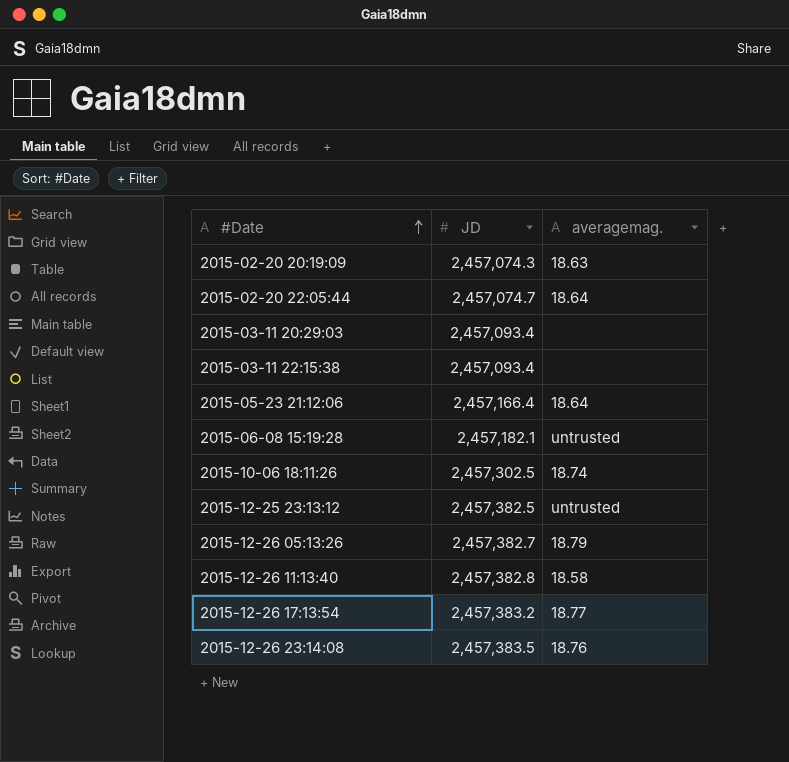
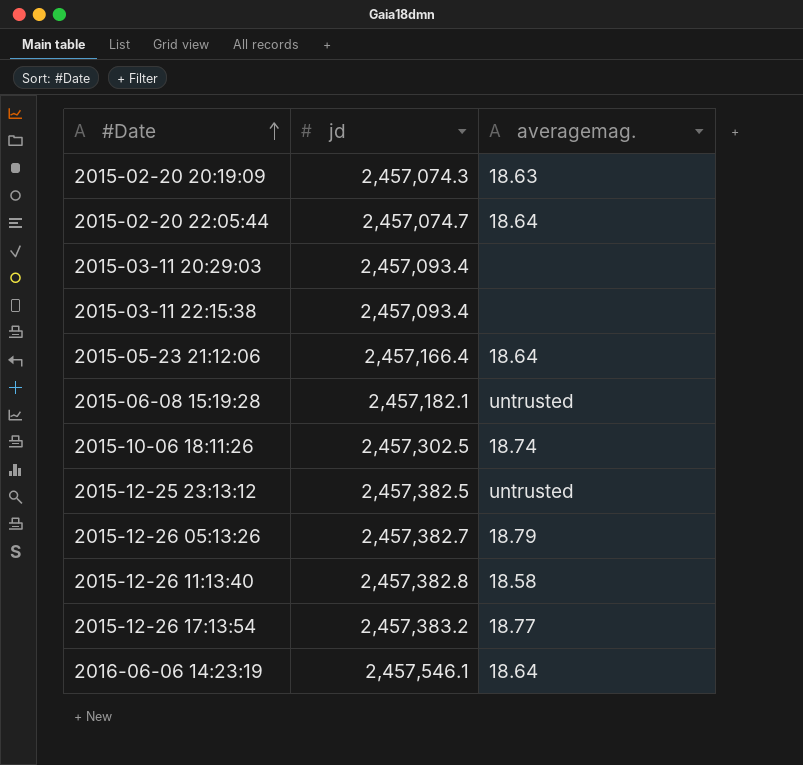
column name: JD -> jd
row 2015-12-26 23:14:08: 2,457,383.5 | 18.76 -> none
row 2016-06-06 14:23:19: none -> 2,457,546.1 | 18.64

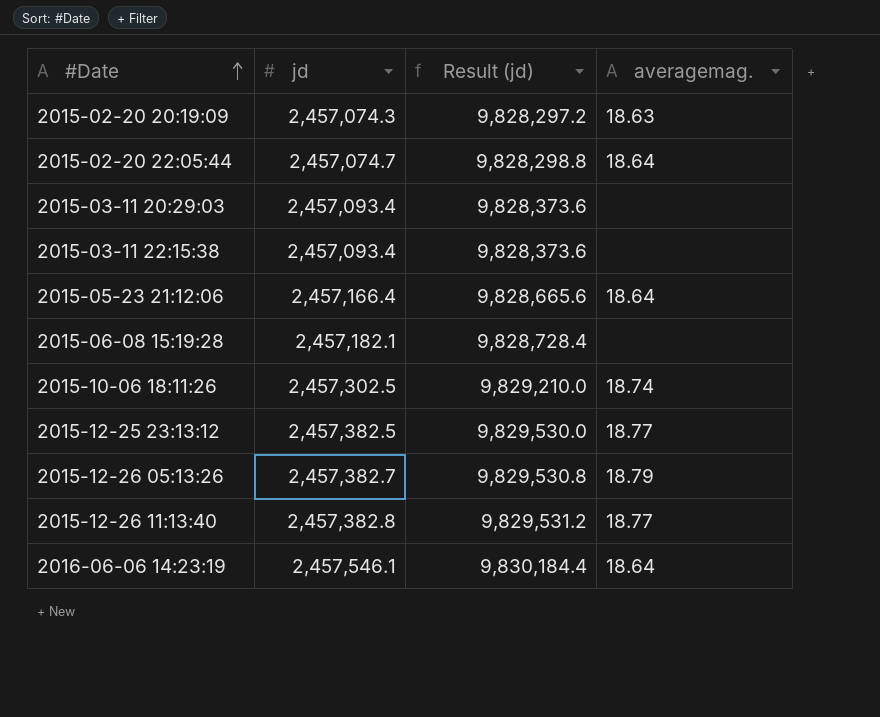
column Result (jd) | formula: none -> [jd] * 4
row 2015-12-26 17:13:54: 2,457,383.2 | 18.77 -> none
2015-06-08 15:19:28 | averagemag.: untrusted -> none
2015-12-25 23:13:12 | averagemag.: untrusted -> 18.77
2015-12-26 11:13:40 | averagemag.: 18.58 -> 18.77

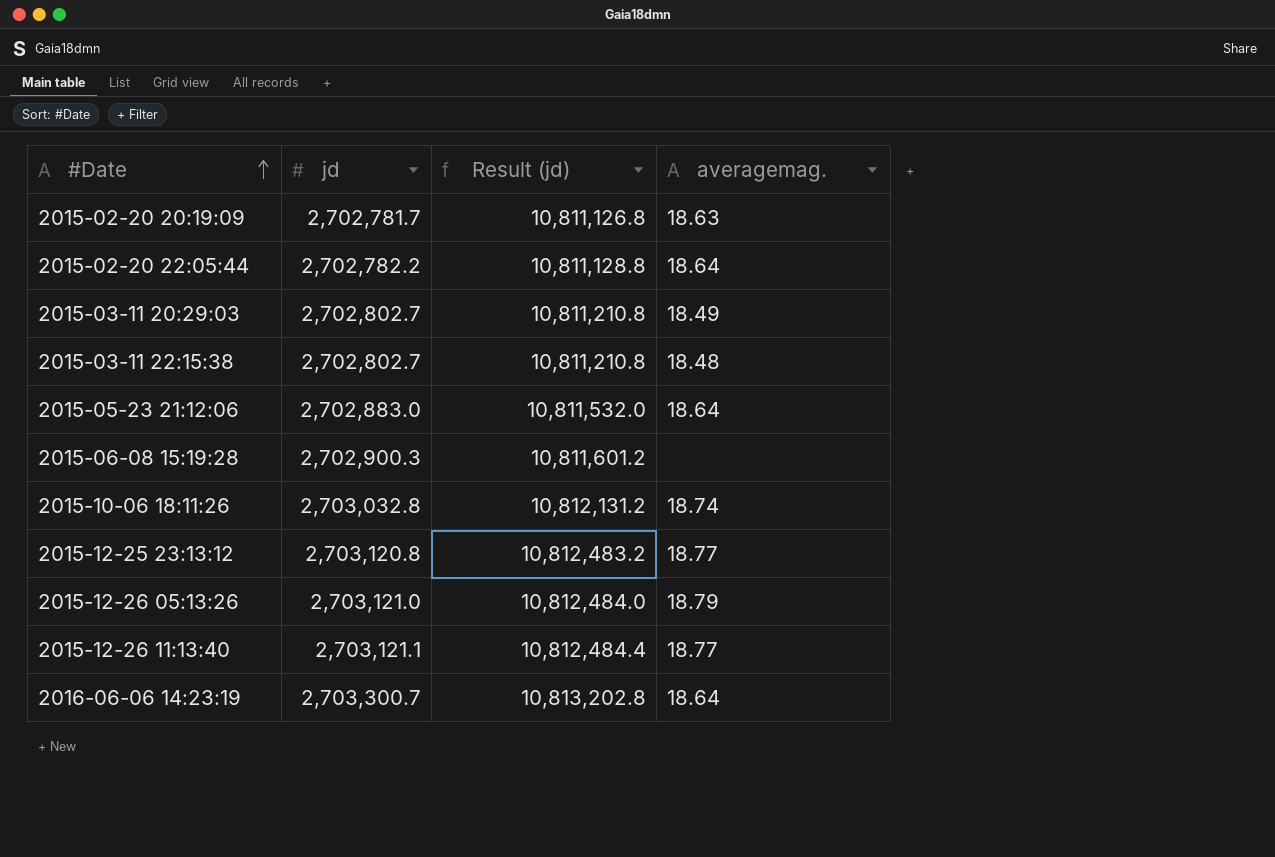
2015-02-20 20:19:09 | jd: 2,457,074.3 -> 2,702,781.7
2015-02-20 20:19:09 | Result (jd): 9,828,297.2 -> 10,811,126.8
2015-02-20 22:05:44 | jd: 2,457,074.7 -> 2,702,782.2
2015-02-20 22:05:44 | Result (jd): 9,828,298.8 -> 10,811,128.8
2015-03-11 20:29:03 | jd: 2,457,093.4 -> 2,702,802.7
2015-03-11 20:29:03 | Result (jd): 9,828,373.6 -> 10,811,210.8
2015-03-11 20:29:03 | averagemag.: none -> 18.49
2015-03-11 22:15:38 | jd: 2,457,093.4 -> 2,702,802.7
2015-03-11 22:15:38 | Result (jd): 9,828,373.6 -> 10,811,210.8
2015-03-11 22:15:38 | averagemag.: none -> 18.48
2015-05-23 21:12:06 | jd: 2,457,166.4 -> 2,702,883.0
2015-05-23 21:12:06 | Result (jd): 9,828,665.6 -> 10,811,532.0
2015-06-08 15:19:28 | jd: 2,457,182.1 -> 2,702,900.3
2015-06-08 15:19:28 | Result (jd): 9,828,728.4 -> 10,811,601.2
2015-10-06 18:11:26 | jd: 2,457,302.5 -> 2,703,032.8
2015-10-06 18:11:26 | Result (jd): 9,829,210.0 -> 10,812,131.2
2015-12-25 23:13:12 | jd: 2,457,382.5 -> 2,703,120.8
2015-12-25 23:13:12 | Result (jd): 9,829,530.0 -> 10,812,483.2
2015-12-26 05:13:26 | jd: 2,457,382.7 -> 2,703,121.0
2015-12-26 05:13:26 | Result (jd): 9,829,530.8 -> 10,812,484.0
2015-12-26 11:13:40 | jd: 2,457,382.8 -> 2,703,121.1
2015-12-26 11:13:40 | Result (jd): 9,829,531.2 -> 10,812,484.4
2016-06-06 14:23:19 | jd: 2,457,546.1 -> 2,703,300.7
2016-06-06 14:23:19 | Result (jd): 9,830,184.4 -> 10,813,202.8

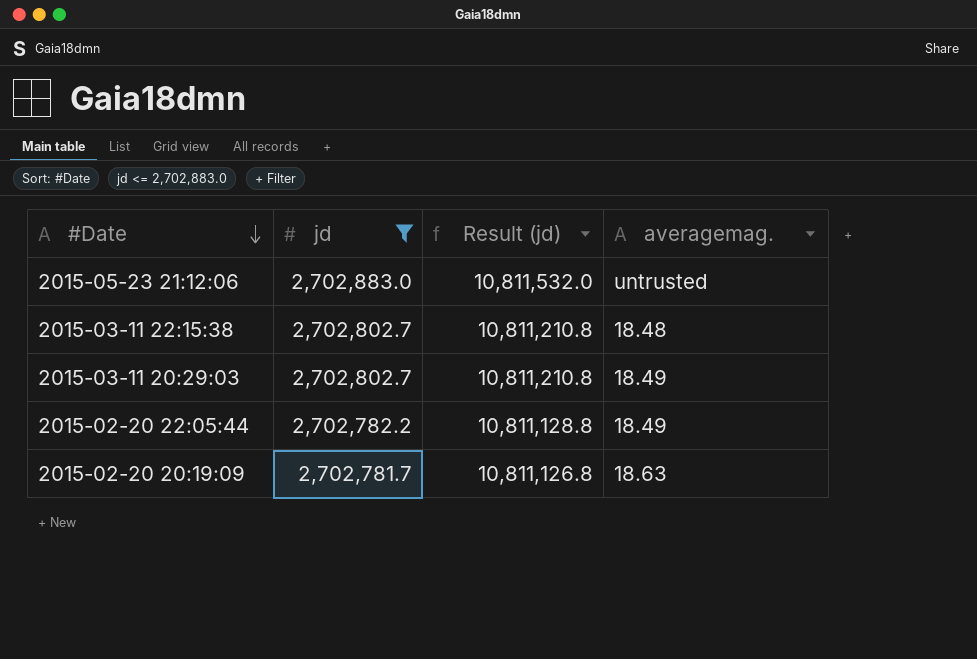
filter: none -> jd <= 2,702,883.0
row order: #Date ascending -> #Date descending
2015-05-23 21:12:06 | averagemag.: 18.64 -> untrusted
2015-02-20 22:05:44 | averagemag.: 18.64 -> 18.49

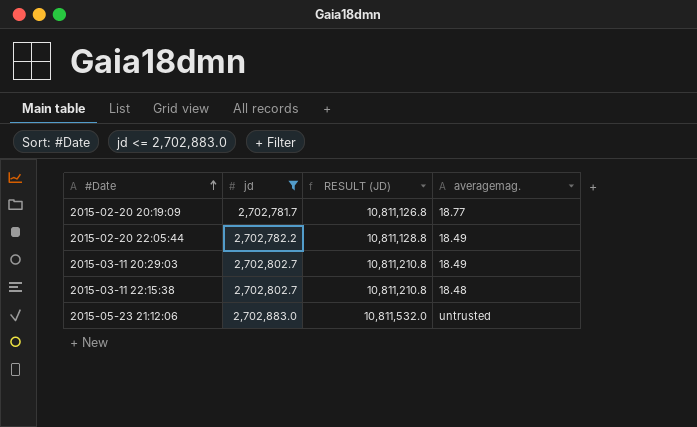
row order: #Date descending -> #Date ascending
column name: Result (jd) -> RESULT (JD)
2015-02-20 20:19:09 | averagemag.: 18.63 -> 18.77

